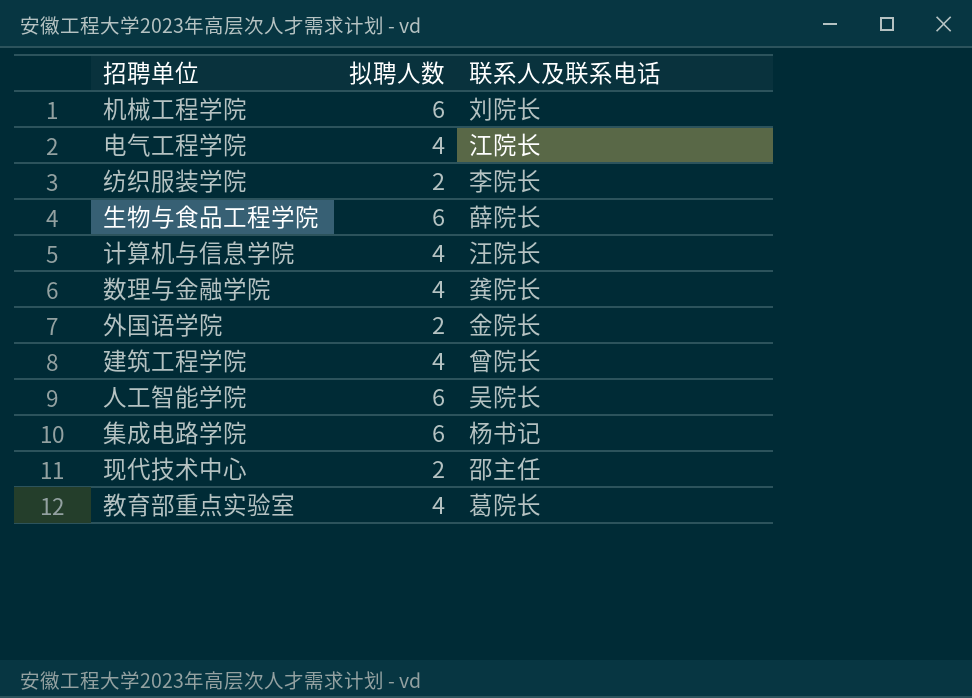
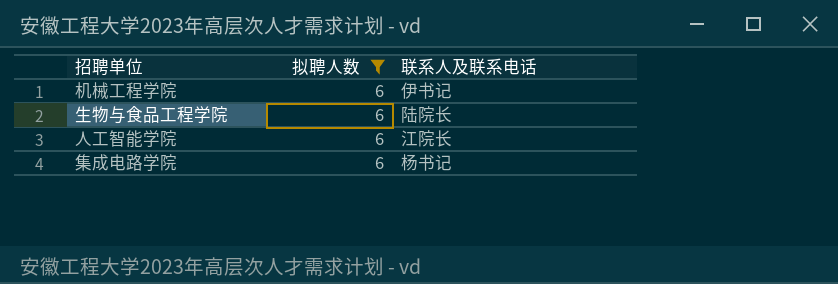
filter: none -> 拟聘人数 = 6
机械工程学院 | 联系人及联系电话: 刘院长 -> 伊书记
生物与食品工程学院 | 联系人及联系电话: 薛院长 -> 陆院长
人工智能学院 | 联系人及联系电话: 吴院长 -> 江院长

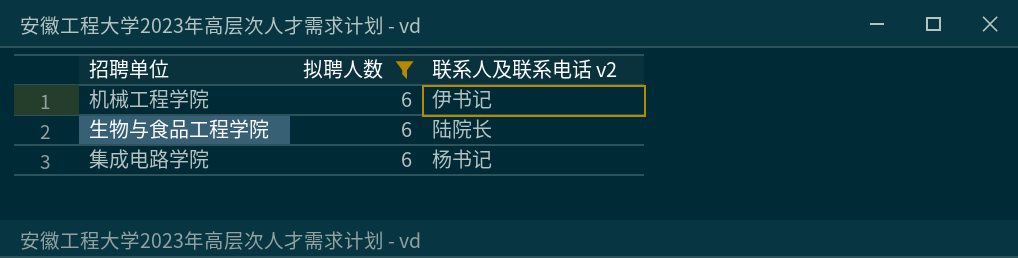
column name: 联系人及联系电话 -> 联系人及联系电话 v2
row 人工智能学院: 6 | 江院长 -> none

